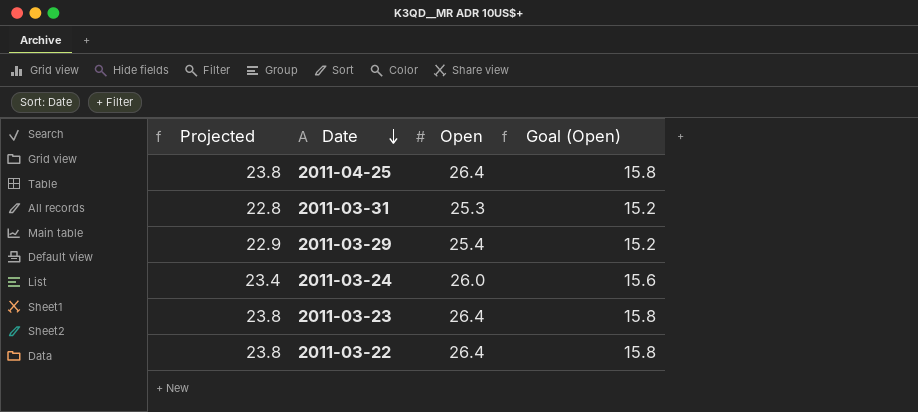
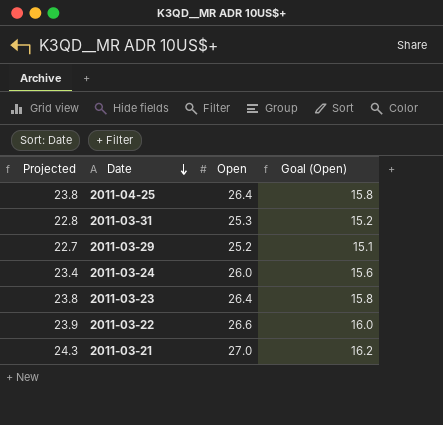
2011-03-29 | Projected: 22.9 -> 22.7
2011-03-29 | Open: 25.4 -> 25.2
2011-03-29 | Goal (Open): 15.2 -> 15.1
2011-03-22 | Projected: 23.8 -> 23.9
2011-03-22 | Open: 26.4 -> 26.6
2011-03-22 | Goal (Open): 15.8 -> 16.0
row 2011-03-21: none -> 24.3 | 27.0 | 16.2

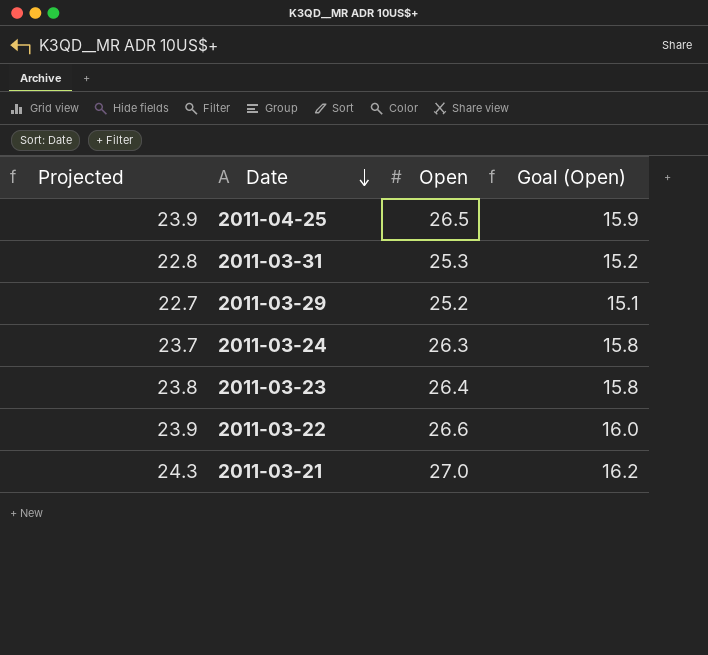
2011-04-25 | Projected: 23.8 -> 23.9
2011-04-25 | Open: 26.4 -> 26.5
2011-04-25 | Goal (Open): 15.8 -> 15.9
2011-03-24 | Projected: 23.4 -> 23.7
2011-03-24 | Open: 26.0 -> 26.3
2011-03-24 | Goal (Open): 15.6 -> 15.8

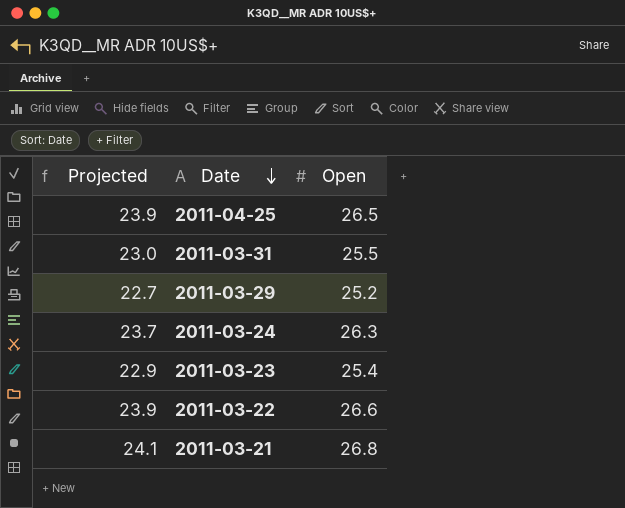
column Goal (Open) | formula: [Open] * 0.6 -> none
2011-03-31 | Projected: 22.8 -> 23.0
2011-03-31 | Open: 25.3 -> 25.5
2011-03-23 | Projected: 23.8 -> 22.9
2011-03-23 | Open: 26.4 -> 25.4
2011-03-21 | Projected: 24.3 -> 24.1
2011-03-21 | Open: 27.0 -> 26.8

